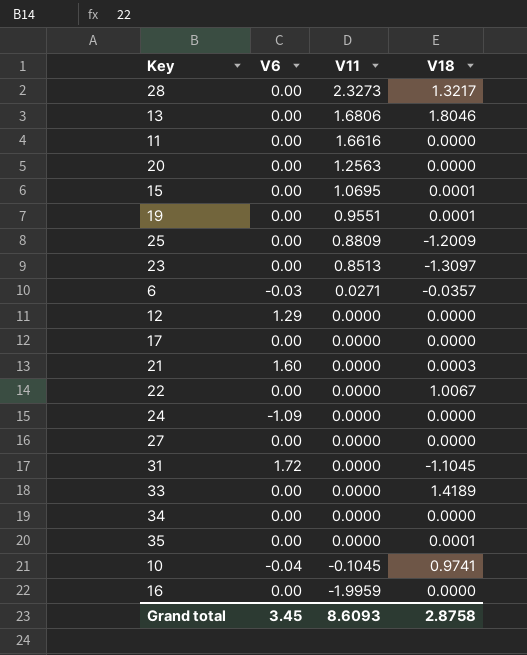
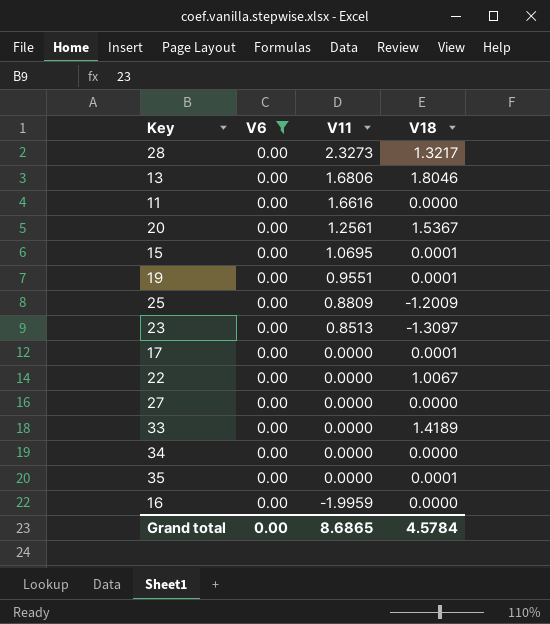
filter: none -> V6 = 0.00
20 | V11: 1.2563 -> 1.2561
20 | V18: 0.0000 -> 1.5367
17 | V18: 0.0000 -> 0.0001
Grand total | V6: 3.45 -> 0.00
Grand total | V11: 8.6093 -> 8.6865
Grand total | V18: 2.8758 -> 4.5784

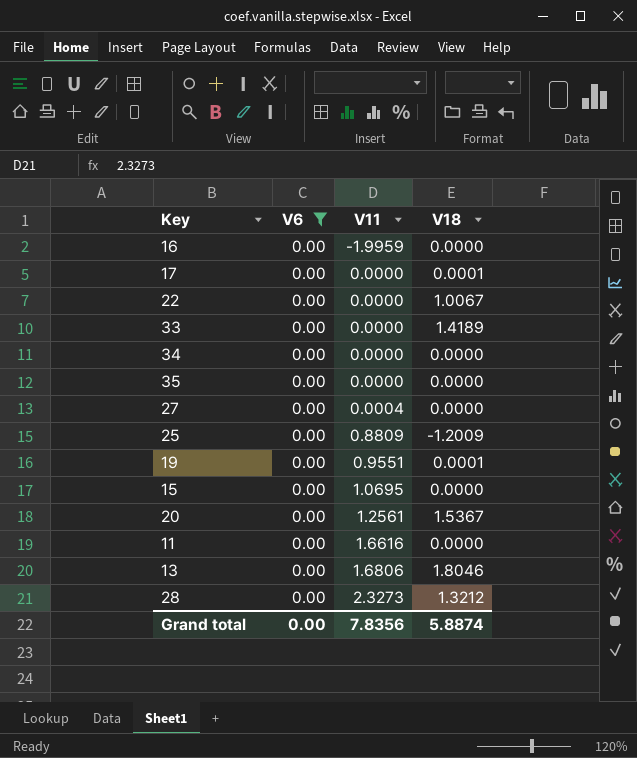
row order: V11 descending -> V11 ascending
row 23: 0.00 | 0.8513 | -1.3097 -> none
35 | V18: 0.0001 -> 0.0000
27 | V11: 0.0000 -> 0.0004
15 | V18: 0.0001 -> 0.0000
28 | V18: 1.3217 -> 1.3212
Grand total | V11: 8.6865 -> 7.8356
Grand total | V18: 4.5784 -> 5.8874

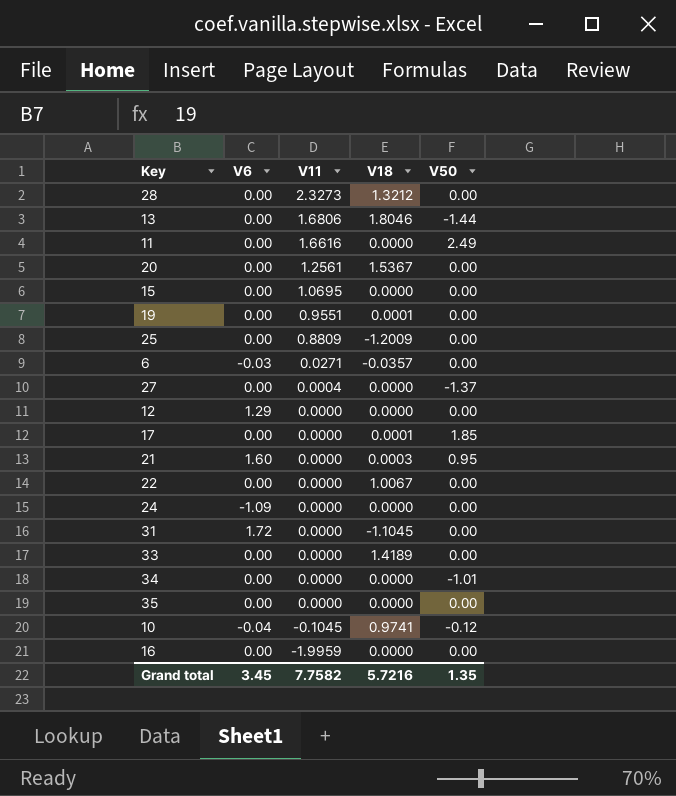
filter: V6 = 0.00 -> none
row order: V11 ascending -> V11 descending
column V50 | position: none -> 5
Grand total | V6: 0.00 -> 3.45
Grand total | V11: 7.8356 -> 7.7582
Grand total | V18: 5.8874 -> 5.7216

